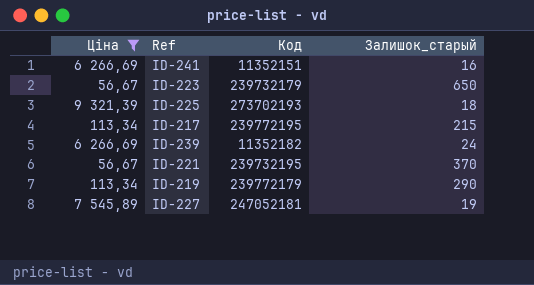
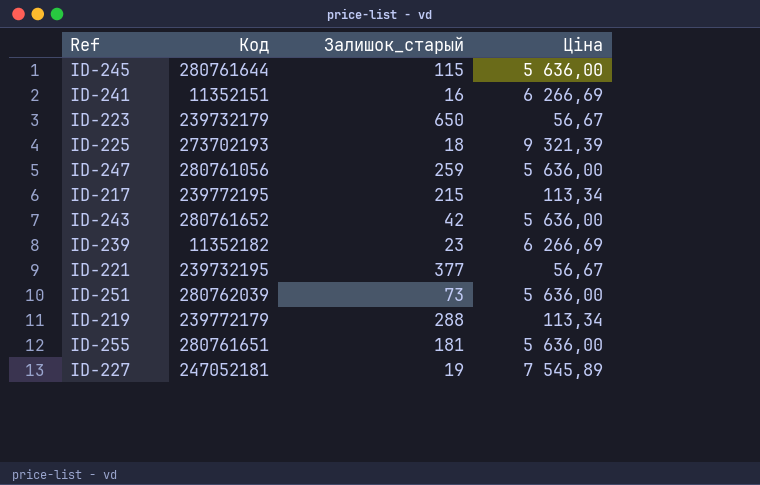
filter: Ціна != 5 636,00 -> none
column Ціна | position: 1 -> 4
ID-239 | Залишок_старый: 24 -> 23
ID-221 | Залишок_старый: 370 -> 377
ID-219 | Залишок_старый: 290 -> 288

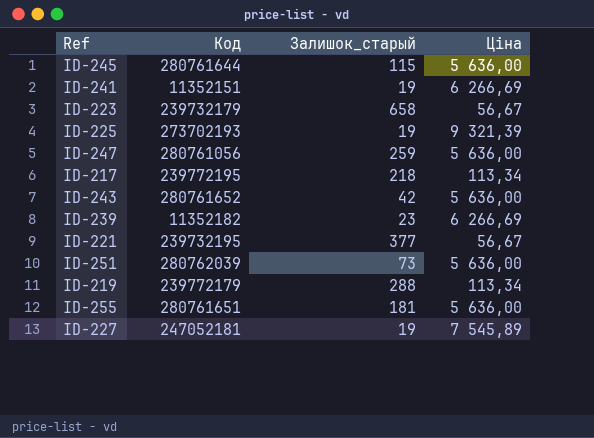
ID-241 | Залишок_старый: 16 -> 19
ID-223 | Залишок_старый: 650 -> 658
ID-225 | Залишок_старый: 18 -> 19
ID-217 | Залишок_старый: 215 -> 218

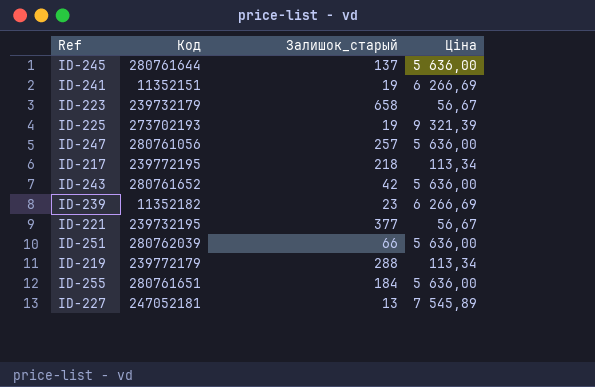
ID-245 | Залишок_старый: 115 -> 137
ID-247 | Залишок_старый: 259 -> 257
ID-251 | Залишок_старый: 73 -> 66
ID-255 | Залишок_старый: 181 -> 184
ID-227 | Залишок_старый: 19 -> 13

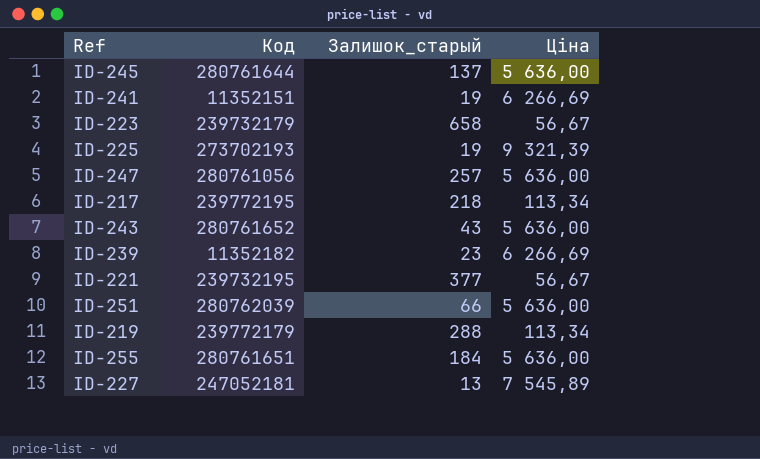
ID-243 | Залишок_старый: 42 -> 43

